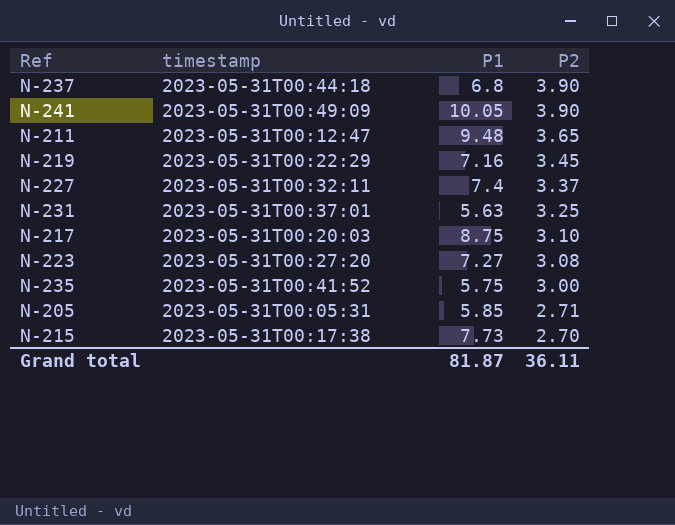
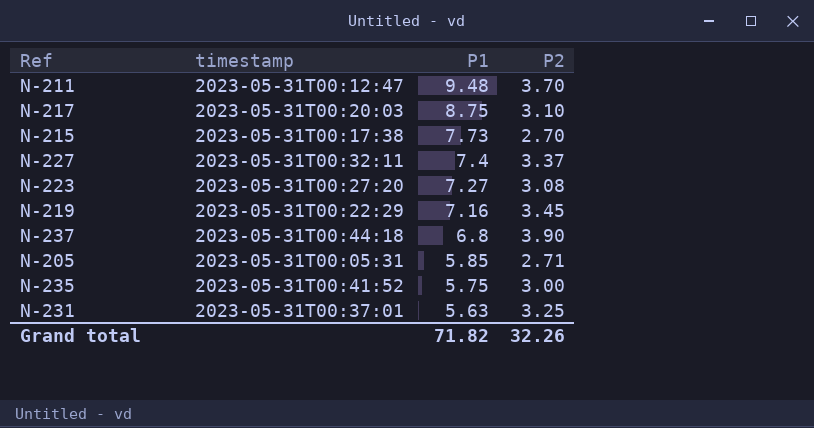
row order: P2 descending -> P1 descending
row N-241: 2023-05-31T00:49:09 | 10.05 | 3.90 -> none
N-211 | P2: 3.65 -> 3.70
Grand total | P1: 81.87 -> 71.82
Grand total | P2: 36.11 -> 32.26

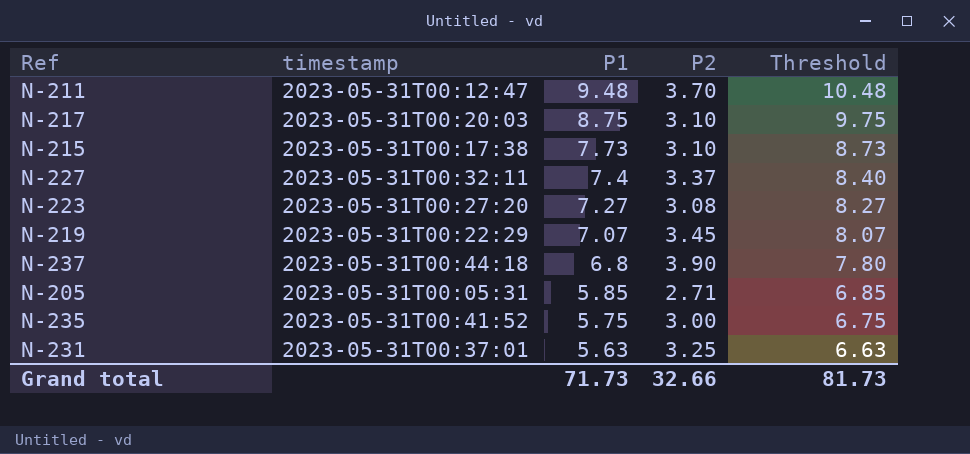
column Threshold | formula: none -> [P1] + 1
N-215 | P2: 2.70 -> 3.10
N-219 | P1: 7.16 -> 7.07
Grand total | P1: 71.82 -> 71.73
Grand total | P2: 32.26 -> 32.66

